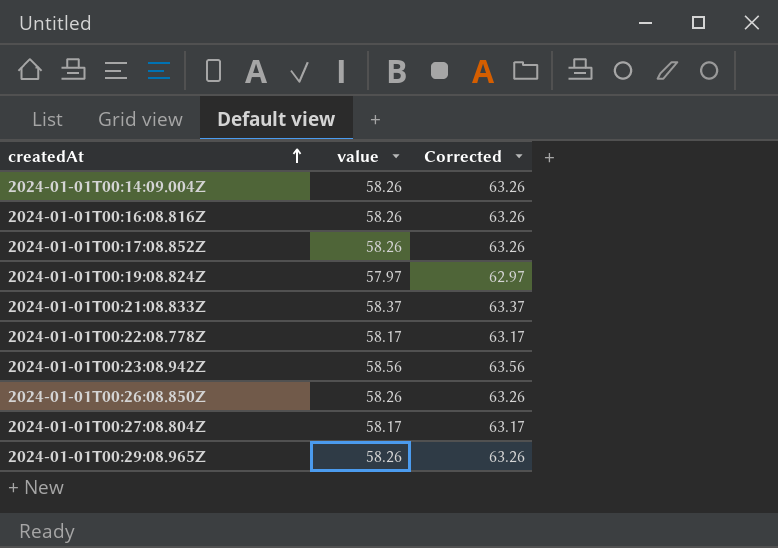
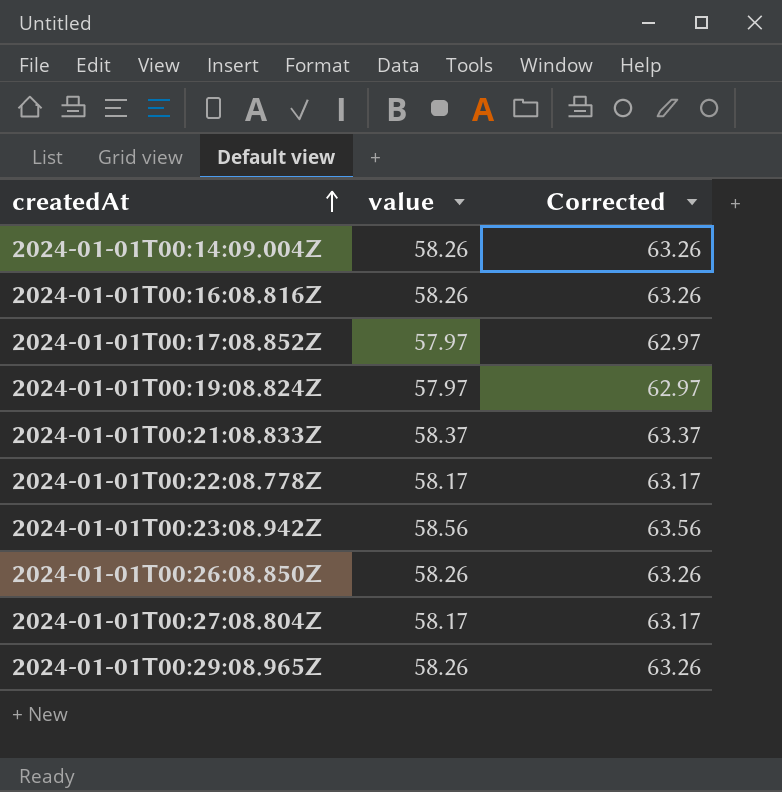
2024-01-01T00:17:08.852Z | value: 58.26 -> 57.97
2024-01-01T00:17:08.852Z | Corrected: 63.26 -> 62.97

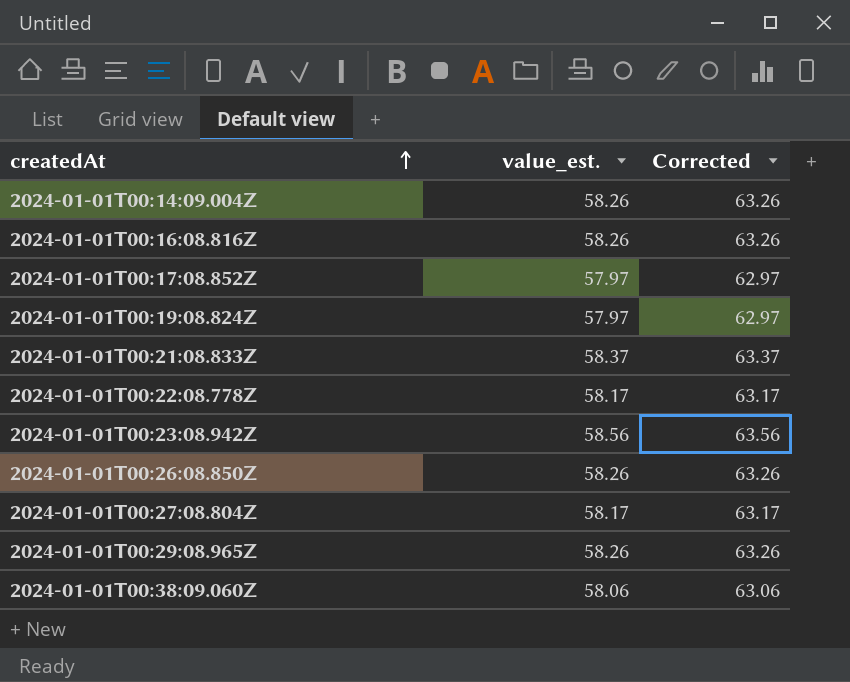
column name: value -> value_est.
row 2024-01-01T00:38:09.060Z: none -> 58.06 | 63.06

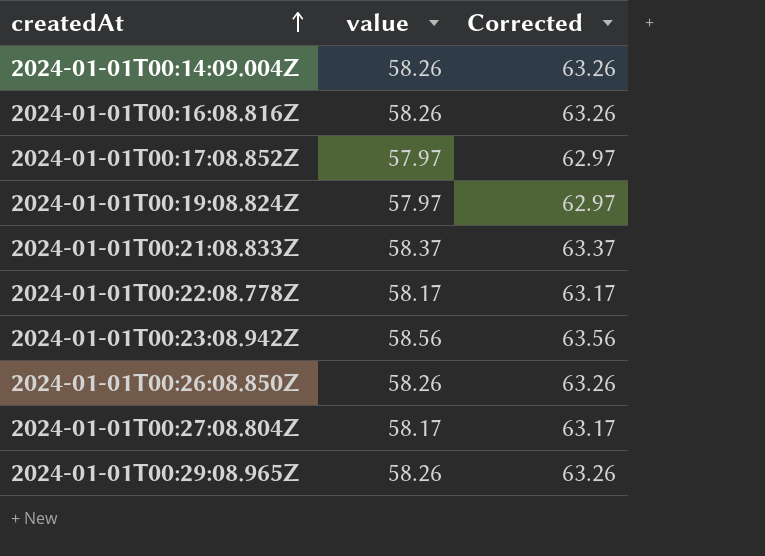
column name: value_est. -> value
row 2024-01-01T00:38:09.060Z: 58.06 | 63.06 -> none

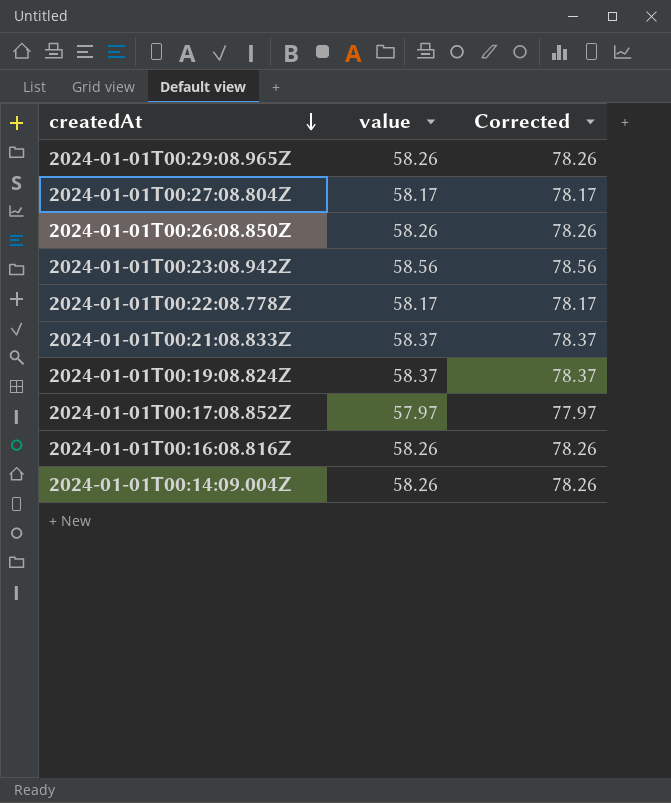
row order: createdAt ascending -> createdAt descending
column Corrected | formula: [value] + 5 -> [value] + 20
2024-01-01T00:19:08.824Z | value: 57.97 -> 58.37

